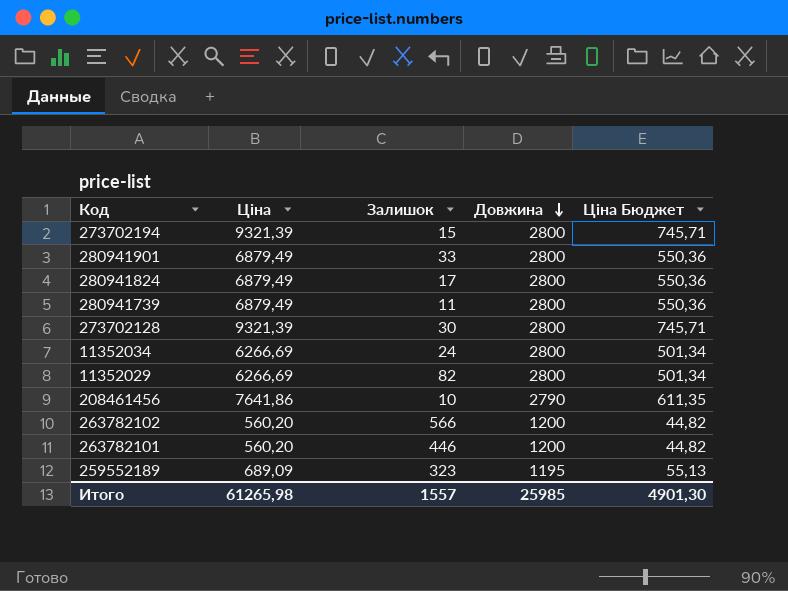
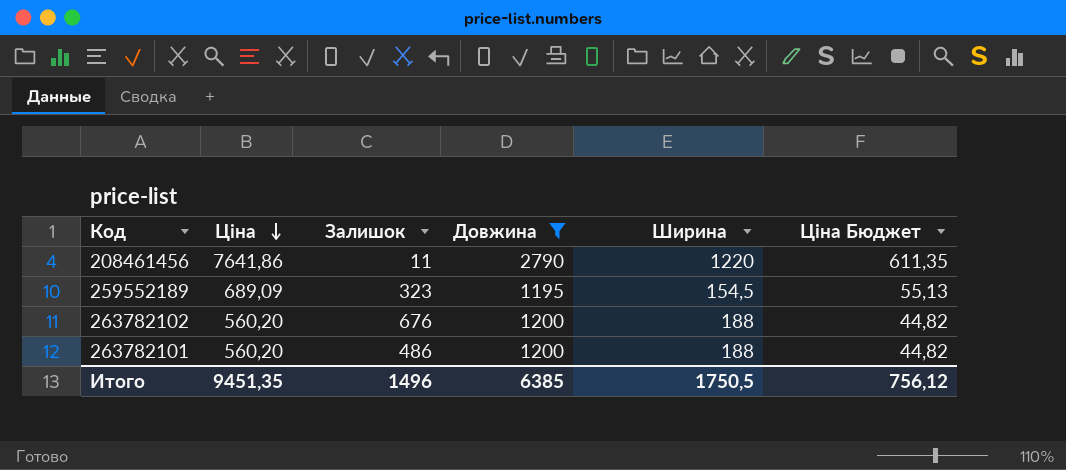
filter: none -> Довжина != 2800
row order: Довжина descending -> Ціна descending
column Ширина | position: none -> 5
208461456 | Залишок: 10 -> 11
263782102 | Залишок: 566 -> 676
263782101 | Залишок: 446 -> 486
Итого | Ціна: 61265,98 -> 9451,35
Итого | Залишок: 1557 -> 1496
Итого | Довжина: 25985 -> 6385
Итого | Ціна Бюджет: 4901,30 -> 756,12

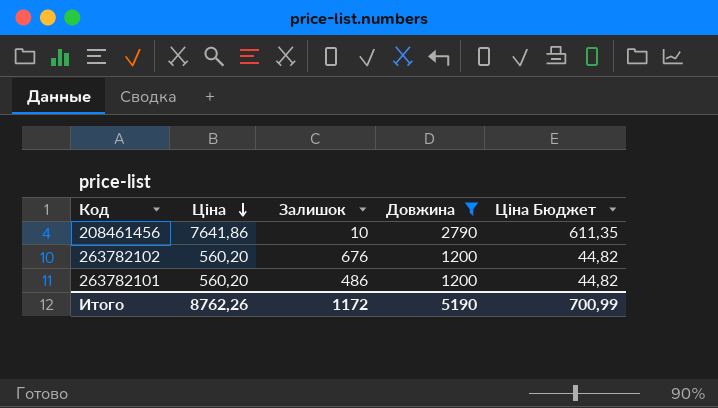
column Ширина | position: 5 -> none
row 259552189: 689,09 | 323 | 1195 | 154,5 | 55,13 -> none
208461456 | Залишок: 11 -> 10
Итого | Ціна: 9451,35 -> 8762,26
Итого | Залишок: 1496 -> 1172
Итого | Довжина: 6385 -> 5190
Итого | Ціна Бюджет: 756,12 -> 700,99

